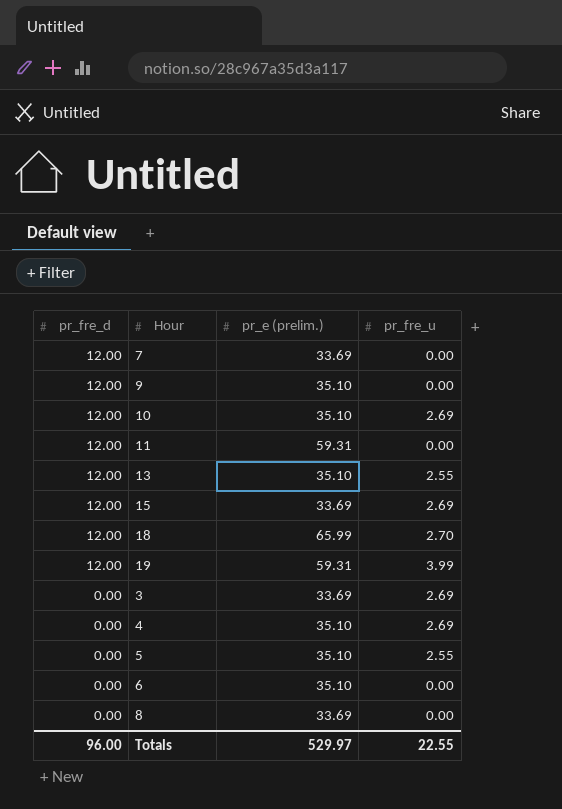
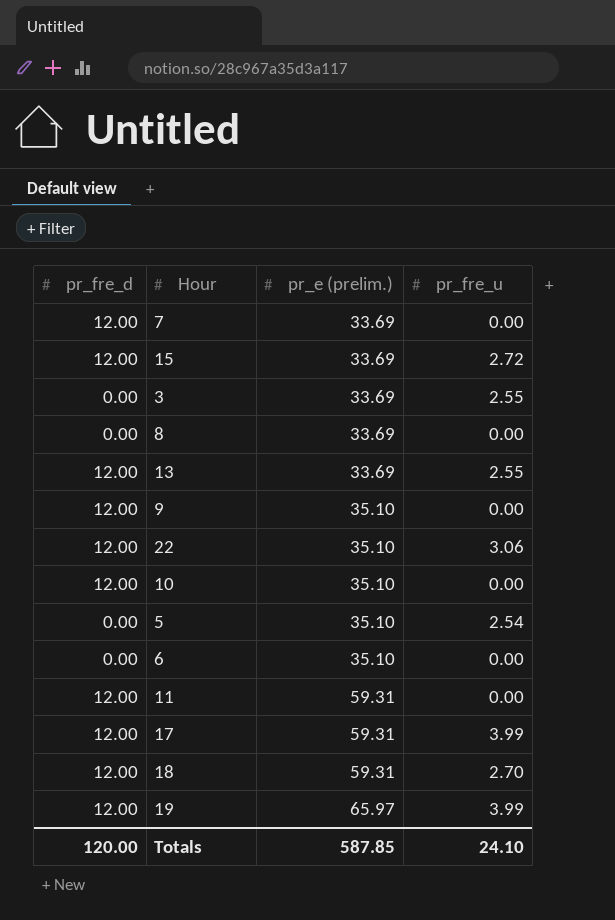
row order: pr_fre_d descending -> pr_e (prelim.) ascending
row 4: 0.00 | 35.10 | 2.69 -> none
15 | pr_fre_u: 2.69 -> 2.72
3 | pr_fre_u: 2.69 -> 2.55
13 | pr_e (prelim.): 35.10 -> 33.69
row 22: none -> 12.00 | 35.10 | 3.06
10 | pr_fre_u: 2.69 -> 0.00
5 | pr_fre_u: 2.55 -> 2.54
row 17: none -> 12.00 | 59.31 | 3.99
18 | pr_e (prelim.): 65.99 -> 59.31
19 | pr_e (prelim.): 59.31 -> 65.97
Totals | pr_fre_d: 96.00 -> 120.00
Totals | pr_e (prelim.): 529.97 -> 587.85
Totals | pr_fre_u: 22.55 -> 24.10

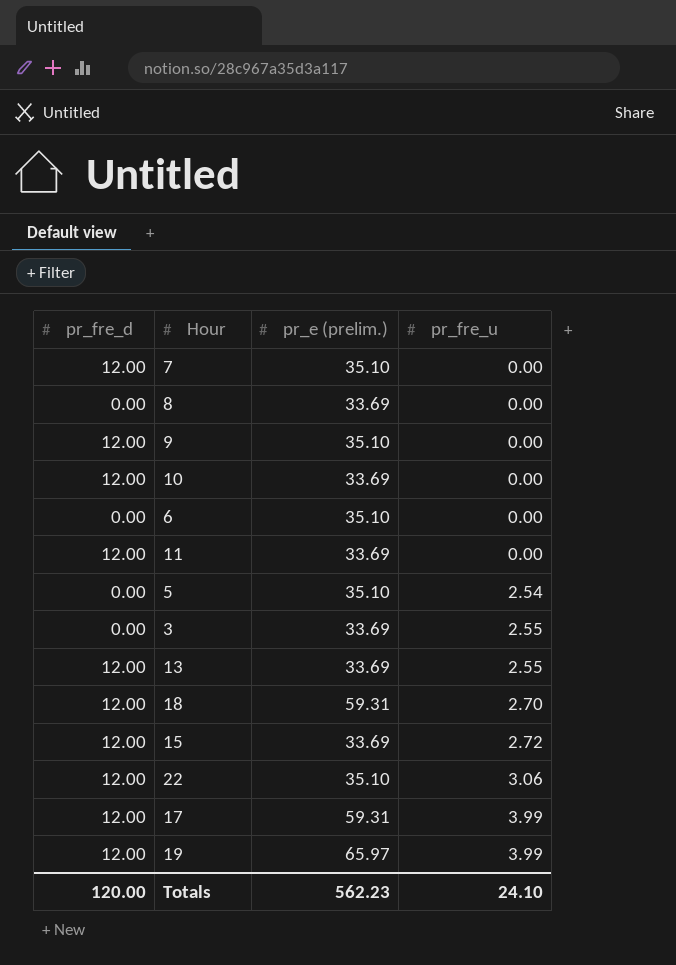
row order: pr_e (prelim.) ascending -> pr_fre_u ascending
7 | pr_e (prelim.): 33.69 -> 35.10
10 | pr_e (prelim.): 35.10 -> 33.69
11 | pr_e (prelim.): 59.31 -> 33.69
Totals | pr_e (prelim.): 587.85 -> 562.23

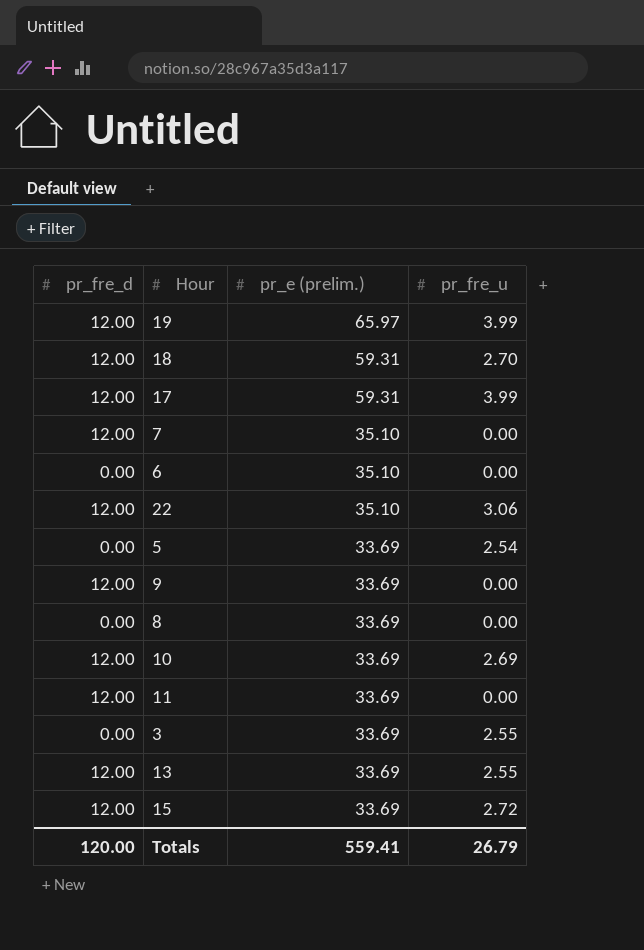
row order: pr_fre_u ascending -> pr_e (prelim.) descending
5 | pr_e (prelim.): 35.10 -> 33.69
9 | pr_e (prelim.): 35.10 -> 33.69
10 | pr_fre_u: 0.00 -> 2.69
Totals | pr_e (prelim.): 562.23 -> 559.41
Totals | pr_fre_u: 24.10 -> 26.79

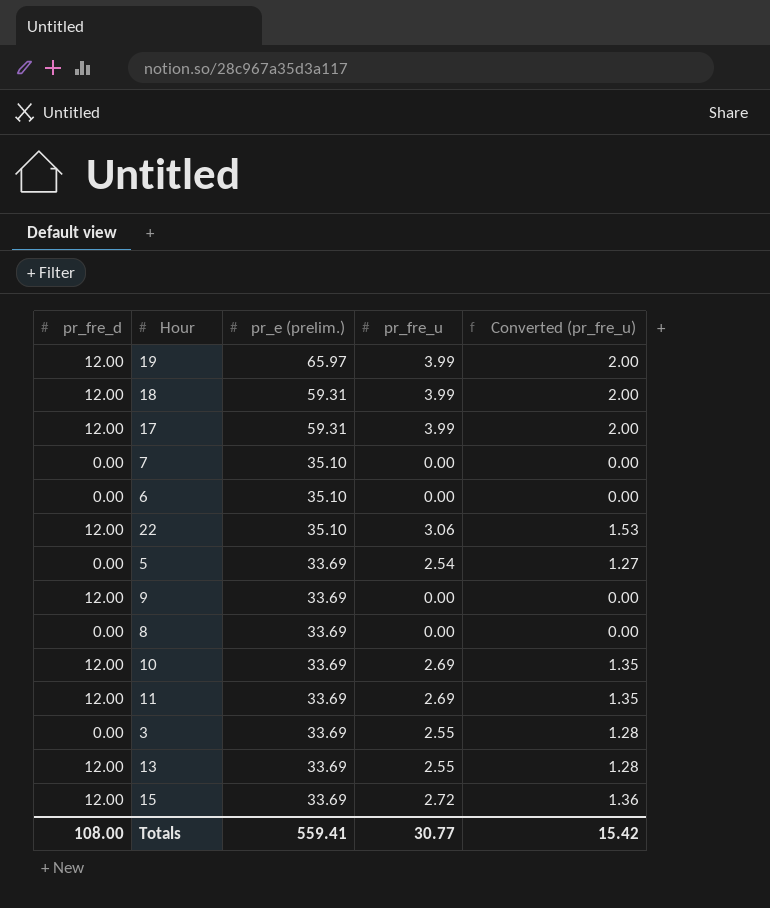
column Converted (pr_fre_u) | formula: none -> [pr_fre_u] * 0.5
18 | pr_fre_u: 2.70 -> 3.99
7 | pr_fre_d: 12.00 -> 0.00
11 | pr_fre_u: 0.00 -> 2.69
Totals | pr_fre_d: 120.00 -> 108.00
Totals | pr_fre_u: 26.79 -> 30.77

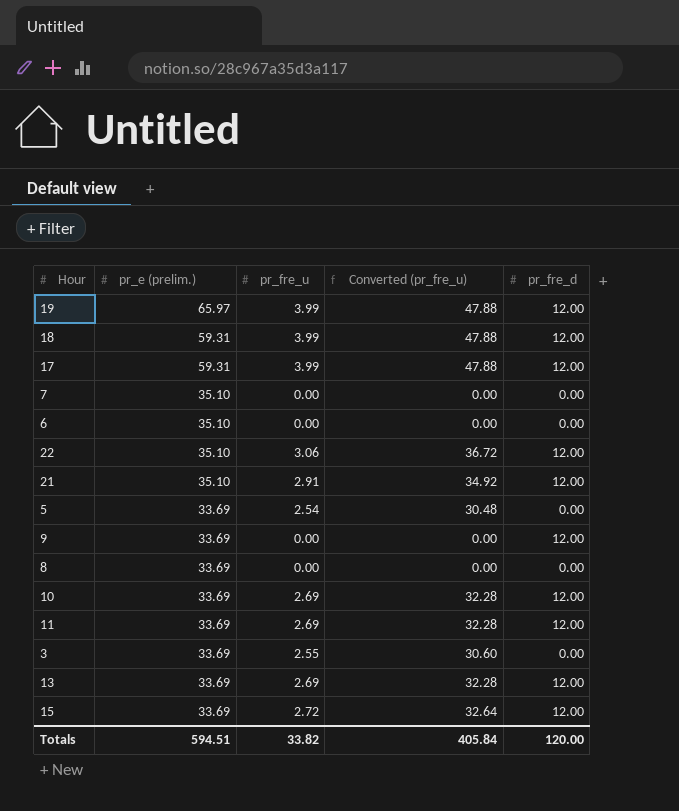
column Converted (pr_fre_u) | formula: [pr_fre_u] * 0.5 -> [pr_fre_u] * 12
column pr_fre_d | position: 1 -> 5
row 21: none -> 35.10 | 2.91 | 34.92 | 12.00
13 | pr_fre_u: 2.55 -> 2.69
Totals | pr_e (prelim.): 559.41 -> 594.51
Totals | pr_fre_u: 30.77 -> 33.82
Totals | Converted (pr_fre_u): 15.42 -> 405.84
Totals | pr_fre_d: 108.00 -> 120.00

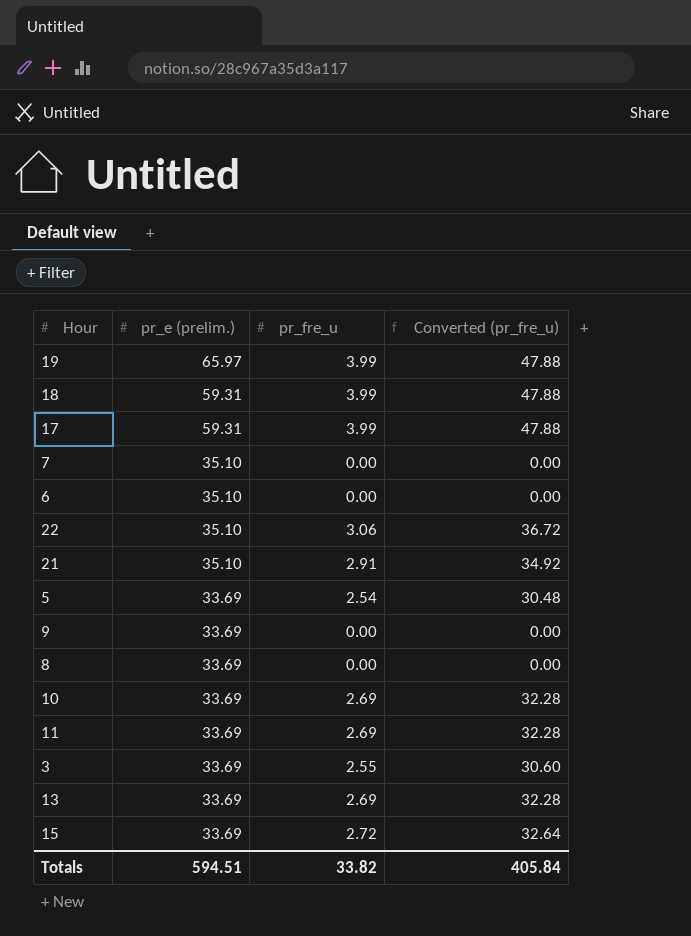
column pr_fre_d | position: 5 -> none

